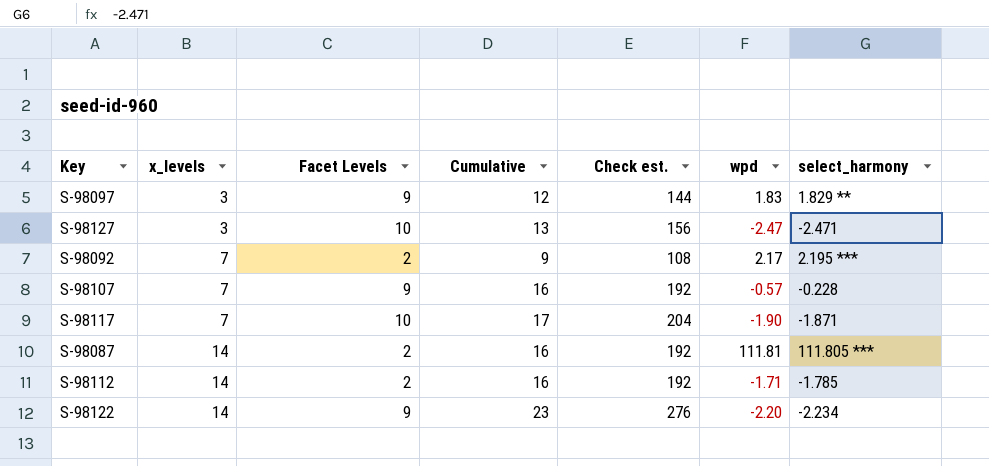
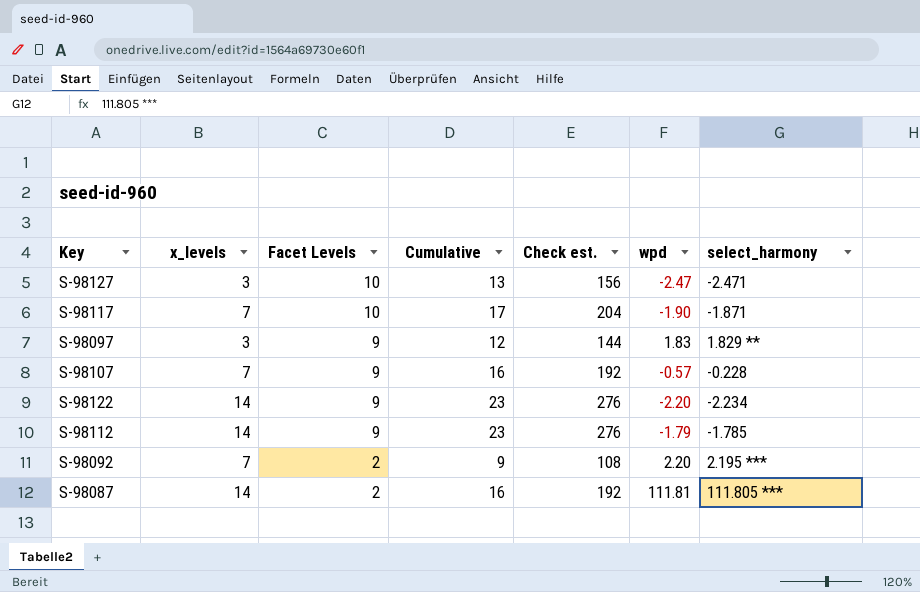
row order: x_levels ascending -> Facet Levels descending
S-98112 | Facet Levels: 2 -> 9
S-98112 | Cumulative: 16 -> 23
S-98112 | Check est.: 192 -> 276
S-98112 | wpd: -1.71 -> -1.79
S-98092 | wpd: 2.17 -> 2.20

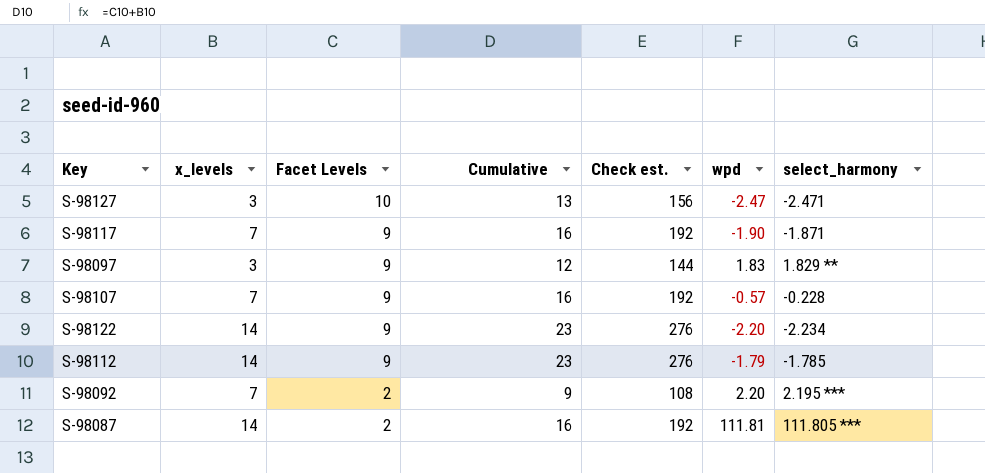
S-98117 | Facet Levels: 10 -> 9
S-98117 | Cumulative: 17 -> 16
S-98117 | Check est.: 204 -> 192

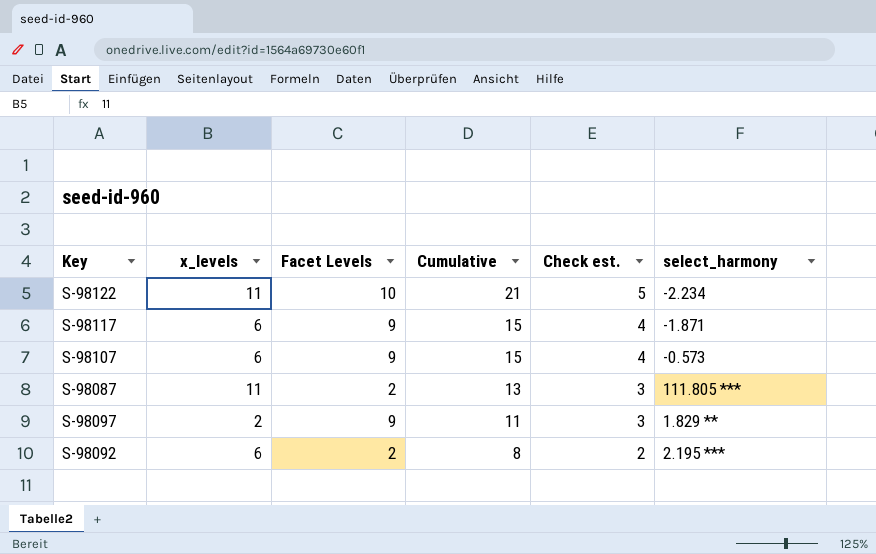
row order: Facet Levels descending -> Cumulative descending
column wpd | position: 6 -> none
column Check est. | formula: [Cumulative] * 12 -> [Cumulative] * 0.25
row S-98127: 3 | 10 | 13 | 156 | -2.47 | -2.471 -> none
row S-98112: 14 | 9 | 23 | 276 | -1.79 | -1.785 -> none
S-98122 | x_levels: 14 -> 11
S-98122 | Facet Levels: 9 -> 10
S-98122 | Cumulative: 23 -> 21
S-98117 | x_levels: 7 -> 6
S-98117 | Cumulative: 16 -> 15
S-98107 | x_levels: 7 -> 6
S-98107 | Cumulative: 16 -> 15
S-98107 | select_harmony: -0.228 -> -0.573
S-98087 | x_levels: 14 -> 11
S-98087 | Cumulative: 16 -> 13
S-98097 | x_levels: 3 -> 2
S-98097 | Cumulative: 12 -> 11
S-98092 | x_levels: 7 -> 6
S-98092 | Cumulative: 9 -> 8

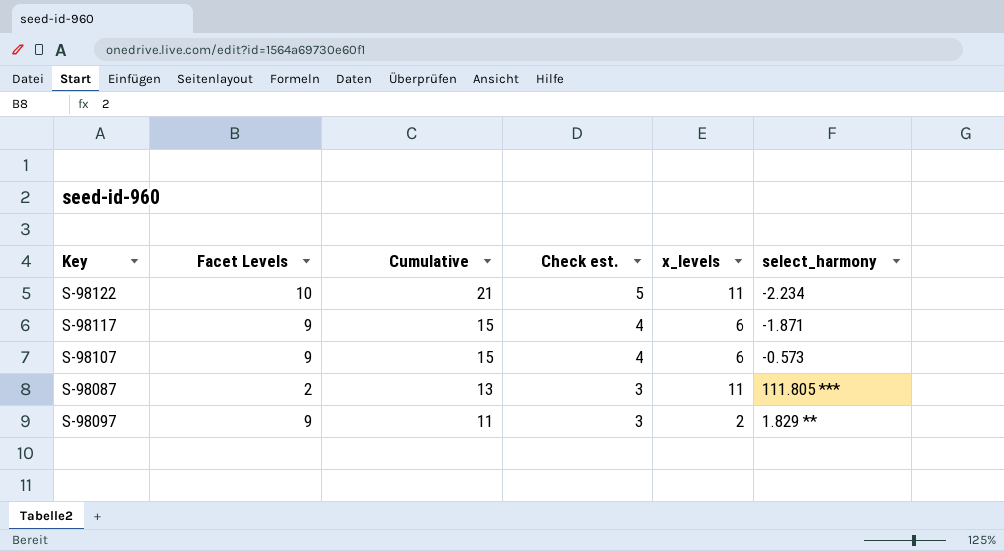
column x_levels | position: 2 -> 5
row S-98092: 6 | 2 | 8 | 2 | 2.195 *** -> none

